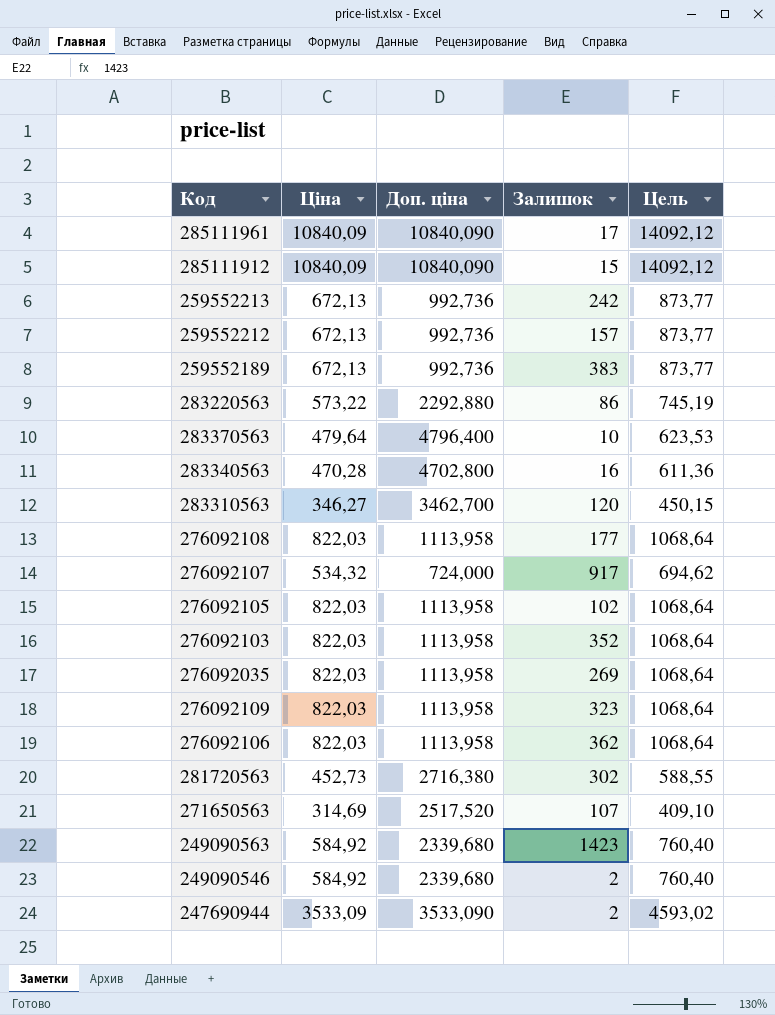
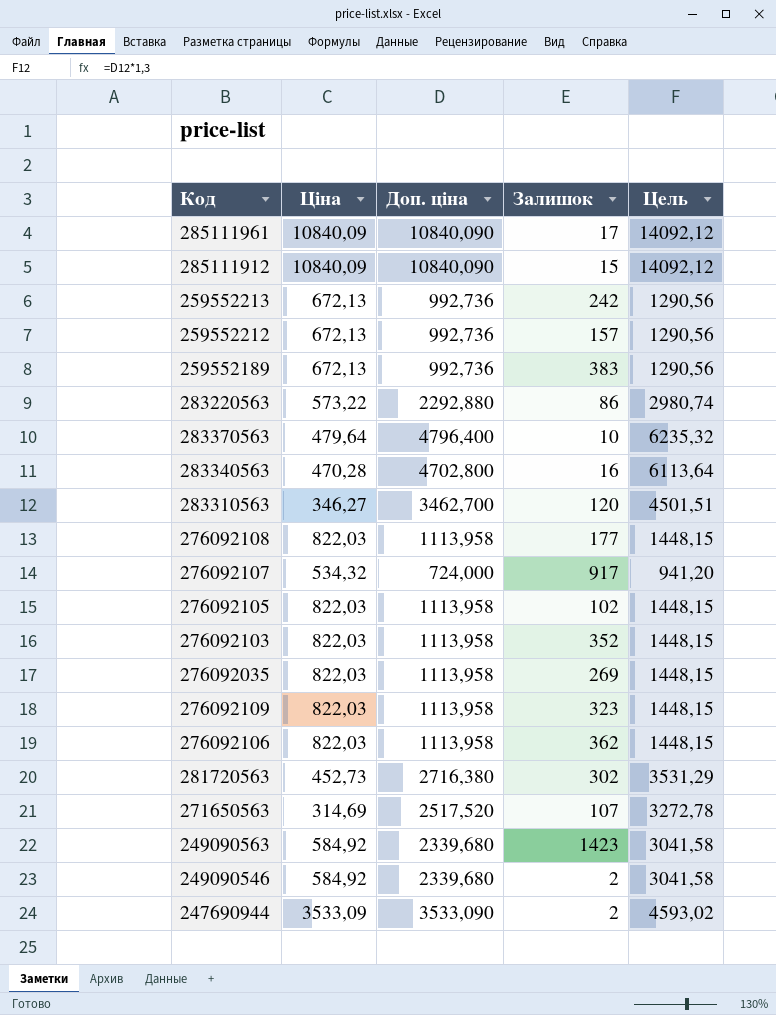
column Цель | formula: [Ціна] * 1,3 -> [Доп. ціна] * 1,3

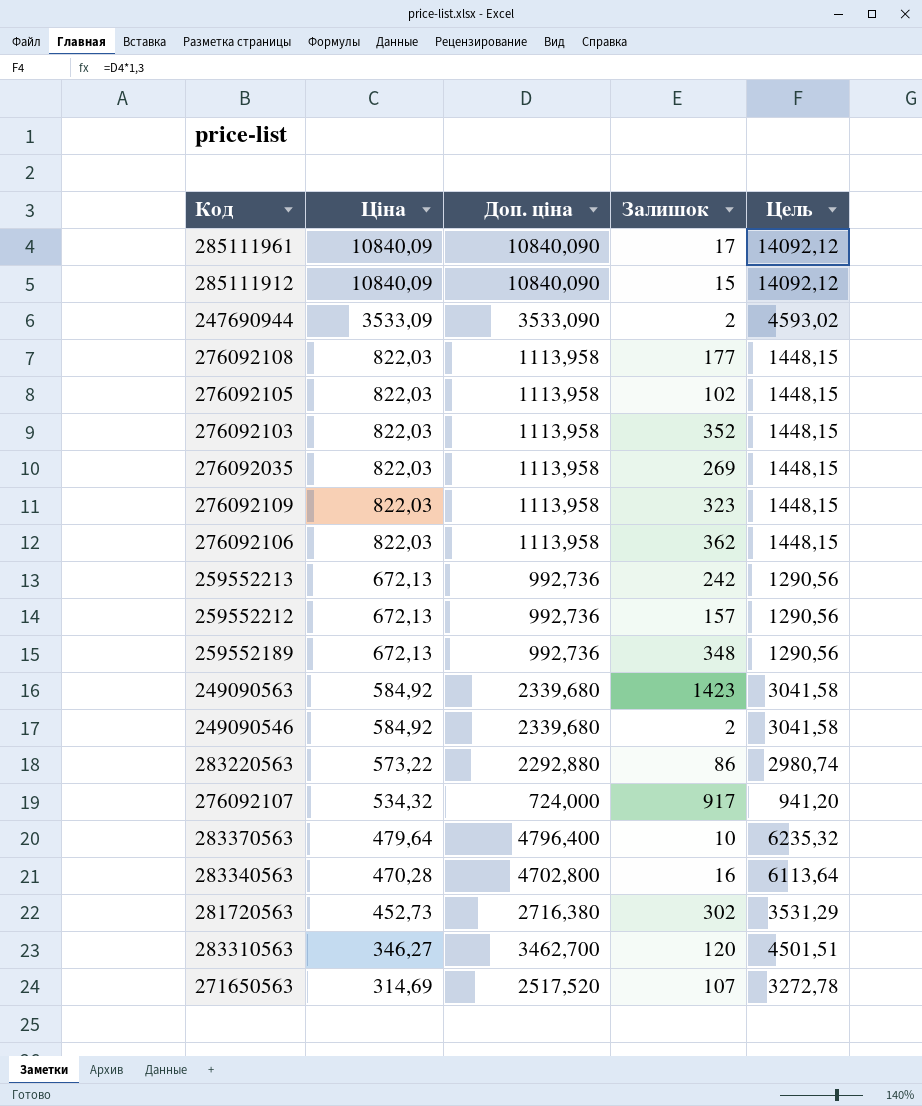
row order: none -> Ціна descending
259552189 | Залишок: 383 -> 348

